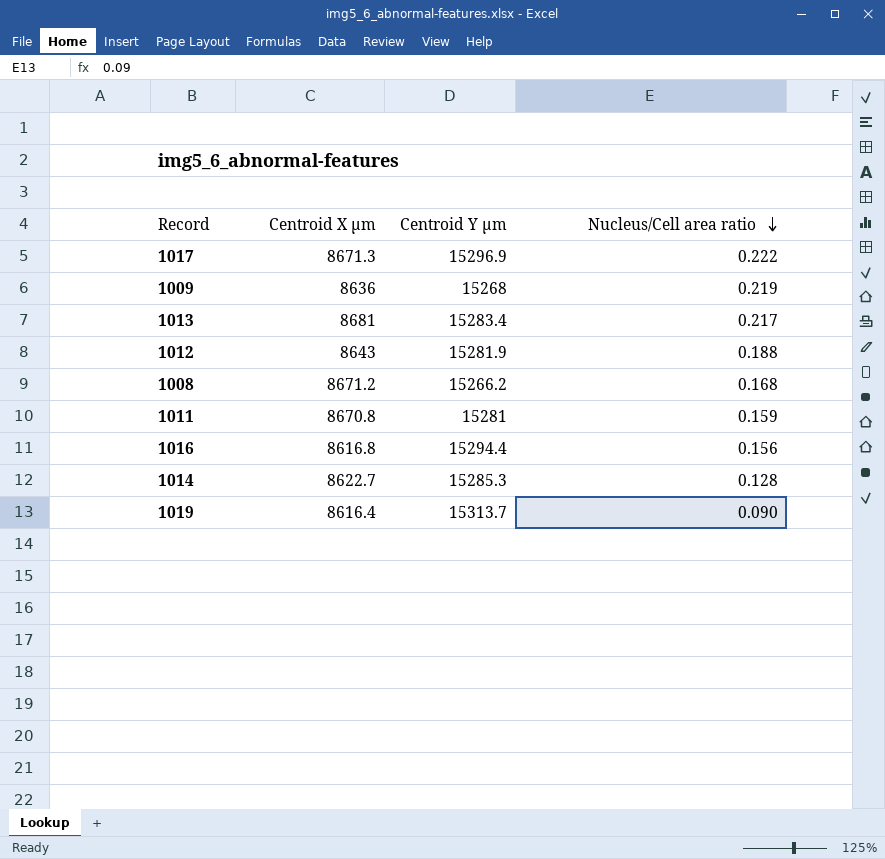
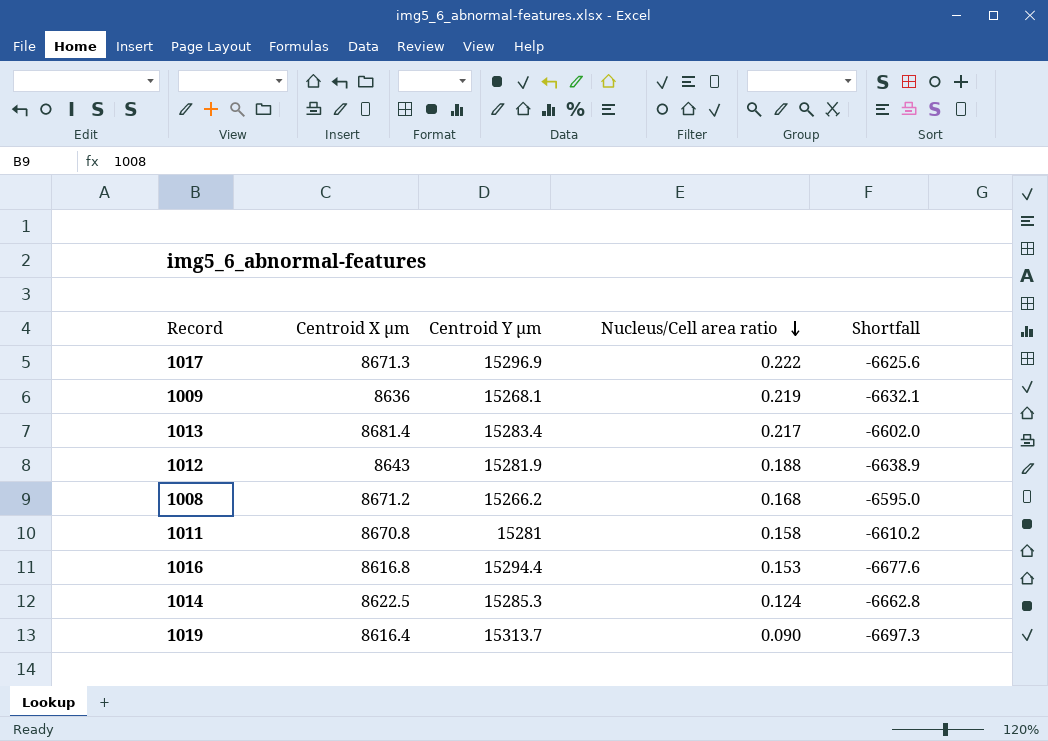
column Shortfall | formula: none -> [Centroid X µm] - [Centroid Y µm]
1009 | Centroid Y µm: 15268 -> 15268.1
1013 | Centroid X µm: 8681 -> 8681.4
1011 | Nucleus/Cell area ratio: 0.159 -> 0.158
1016 | Nucleus/Cell area ratio: 0.156 -> 0.153
1014 | Centroid X µm: 8622.7 -> 8622.5
1014 | Nucleus/Cell area ratio: 0.128 -> 0.124

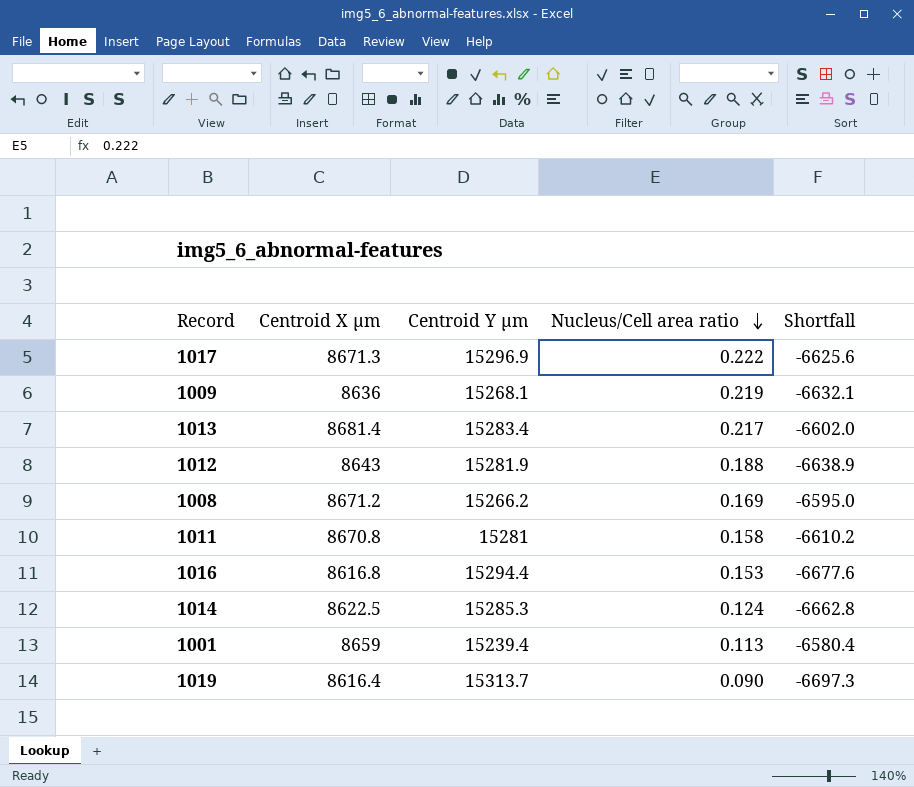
1008 | Nucleus/Cell area ratio: 0.168 -> 0.169
row 1001: none -> 8659 | 15239.4 | 0.113 | -6580.4

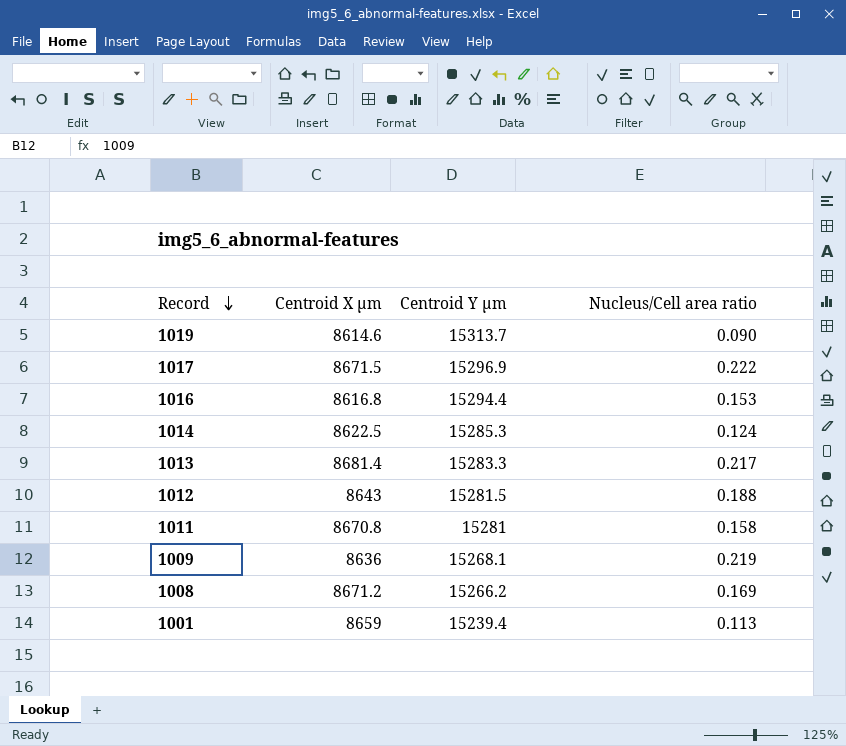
row order: Nucleus/Cell area ratio descending -> Record descending
column Shortfall | formula: [Centroid X µm] - [Centroid Y µm] -> none
1019 | Centroid X µm: 8616.4 -> 8614.6
1017 | Centroid X µm: 8671.3 -> 8671.5
1013 | Centroid Y µm: 15283.4 -> 15283.3
1012 | Centroid Y µm: 15281.9 -> 15281.5

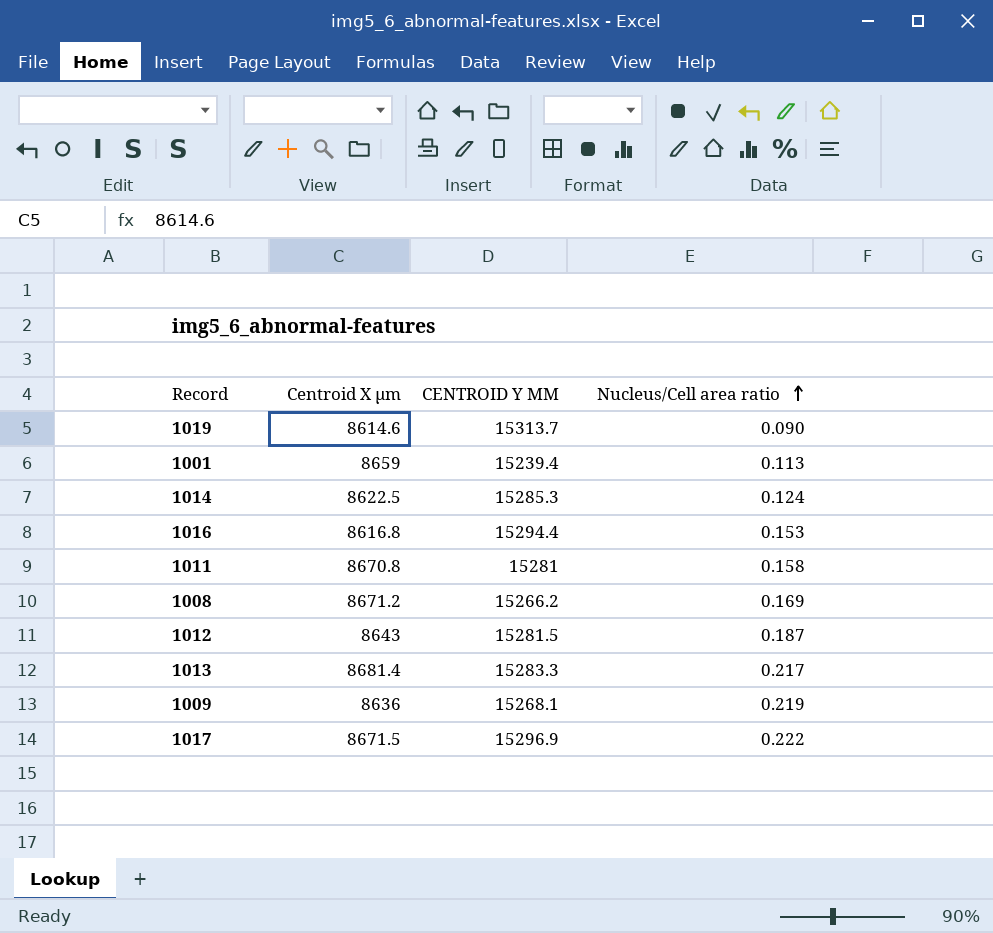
row order: Record descending -> Nucleus/Cell area ratio ascending
column name: Centroid Y µm -> CENTROID Y ΜM
1012 | Nucleus/Cell area ratio: 0.188 -> 0.187

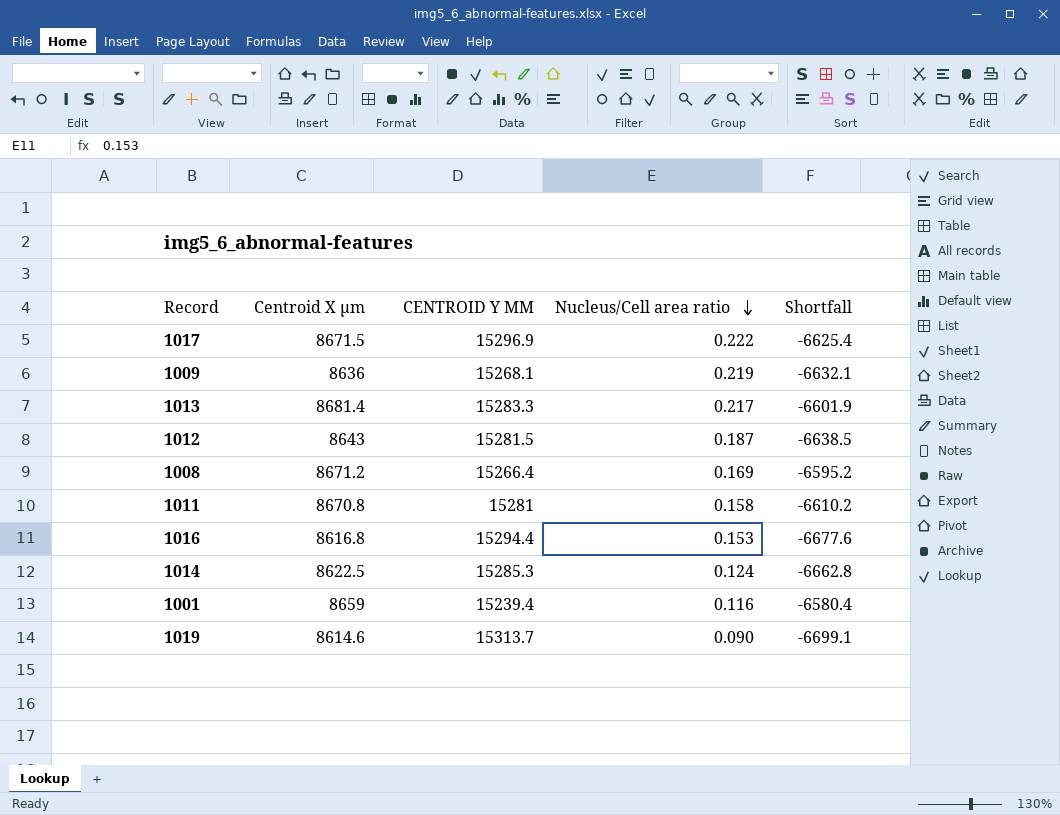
row order: Nucleus/Cell area ratio ascending -> Nucleus/Cell area ratio descending
column Shortfall | formula: none -> [Centroid X µm] - [CENTROID Y ΜM]
1008 | CENTROID Y ΜM: 15266.2 -> 15266.4
1001 | Nucleus/Cell area ratio: 0.113 -> 0.116

